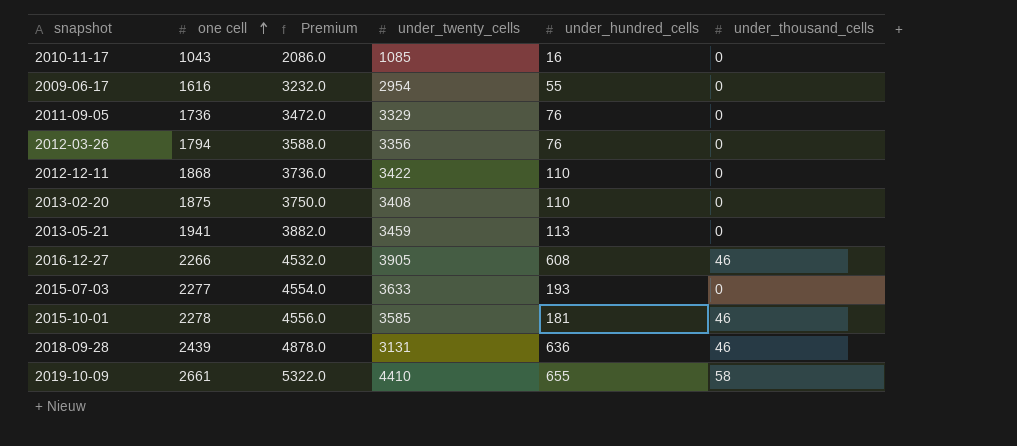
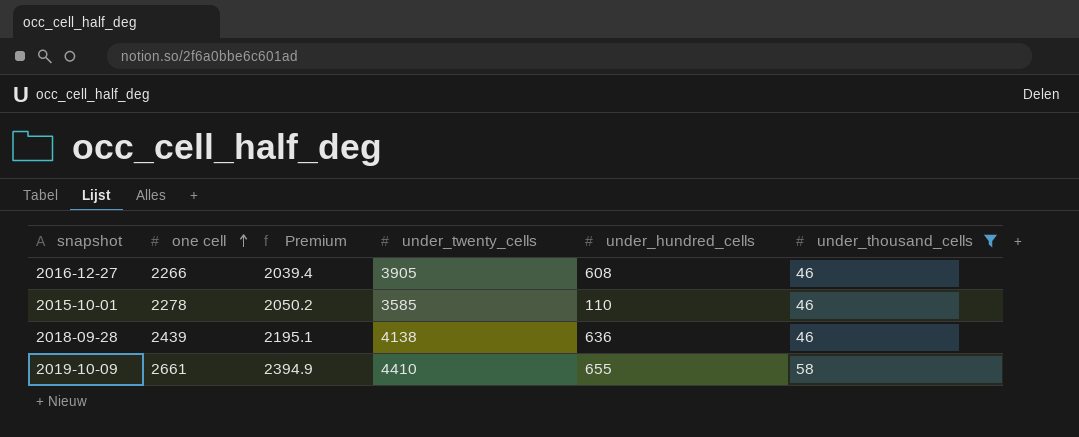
filter: none -> under_thousand_cells != 0
column Premium | formula: [one cell] * 2 -> [one cell] * 0.9
2015-10-01 | under_hundred_cells: 181 -> 110
2018-09-28 | under_twenty_cells: 3131 -> 4138

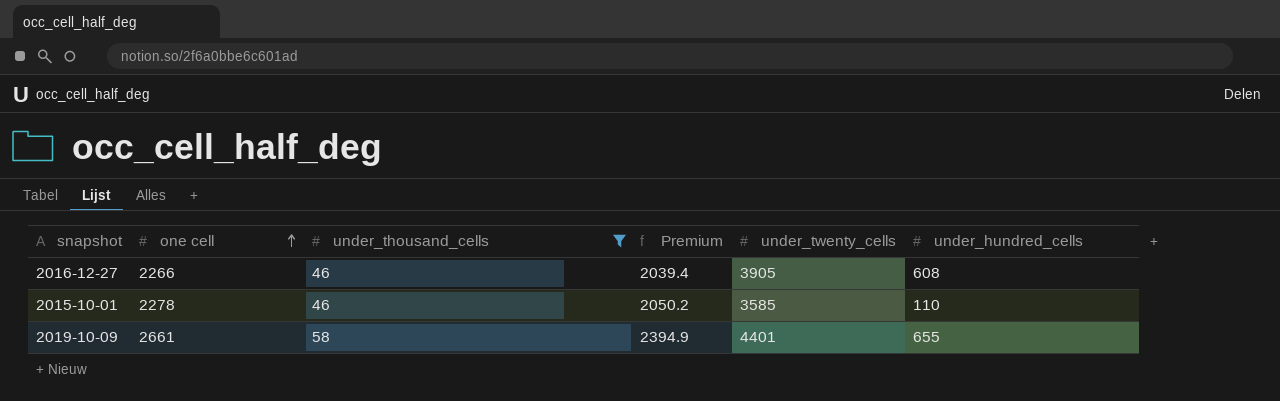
column under_thousand_cells | position: 6 -> 3
row 2018-09-28: 2439 | 2195.1 | 4138 | 636 | 46 -> none
2019-10-09 | under_twenty_cells: 4410 -> 4401

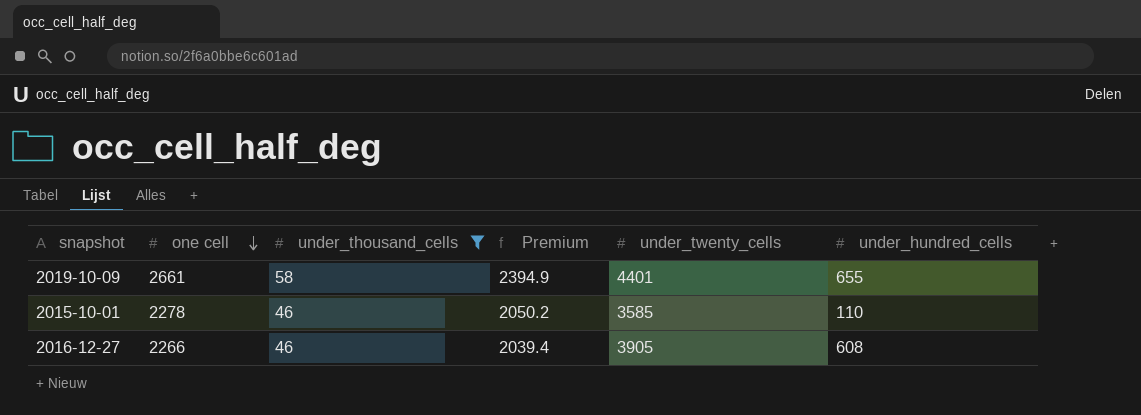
row order: one cell ascending -> one cell descending

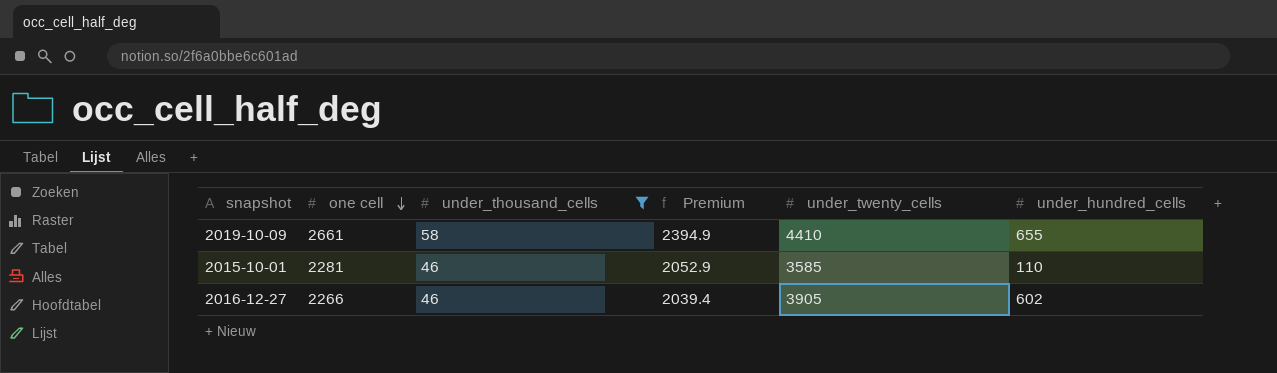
2019-10-09 | under_twenty_cells: 4401 -> 4410
2015-10-01 | one cell: 2278 -> 2281
2015-10-01 | Premium: 2050.2 -> 2052.9
2016-12-27 | under_hundred_cells: 608 -> 602

